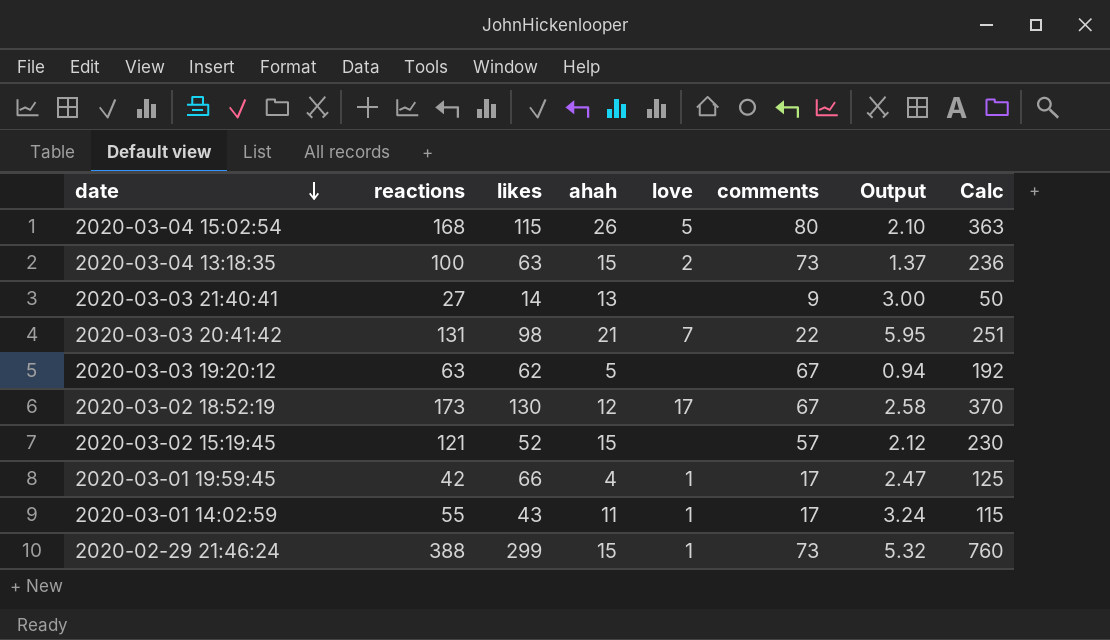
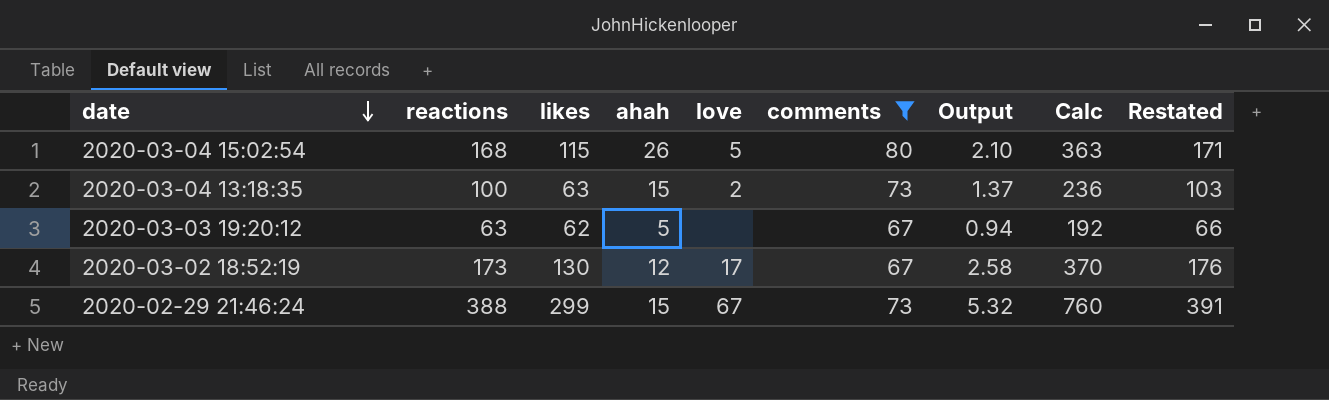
filter: none -> comments >= 67
column Restated | formula: none -> [reactions] + 3
2020-02-29 21:46:24 | love: 1 -> 67

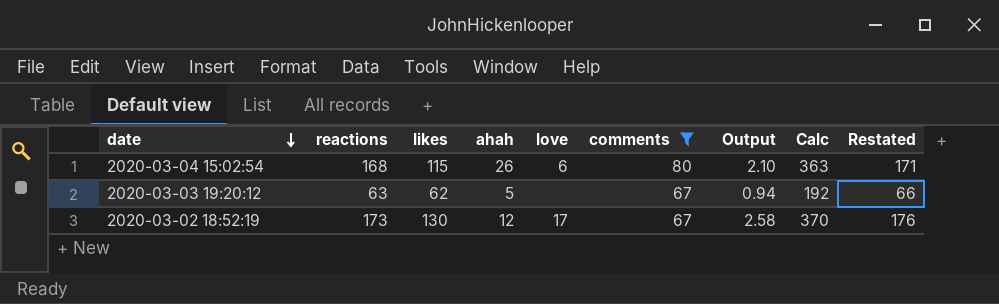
row 2020-03-04 13:18:35: 100 | 63 | 15 | 2 | 73 | 1.37 | 236 | 103 -> none
row 2020-02-29 21:46:24: 388 | 299 | 15 | 67 | 73 | 5.32 | 760 | 391 -> none
2020-03-04 15:02:54 | love: 5 -> 6

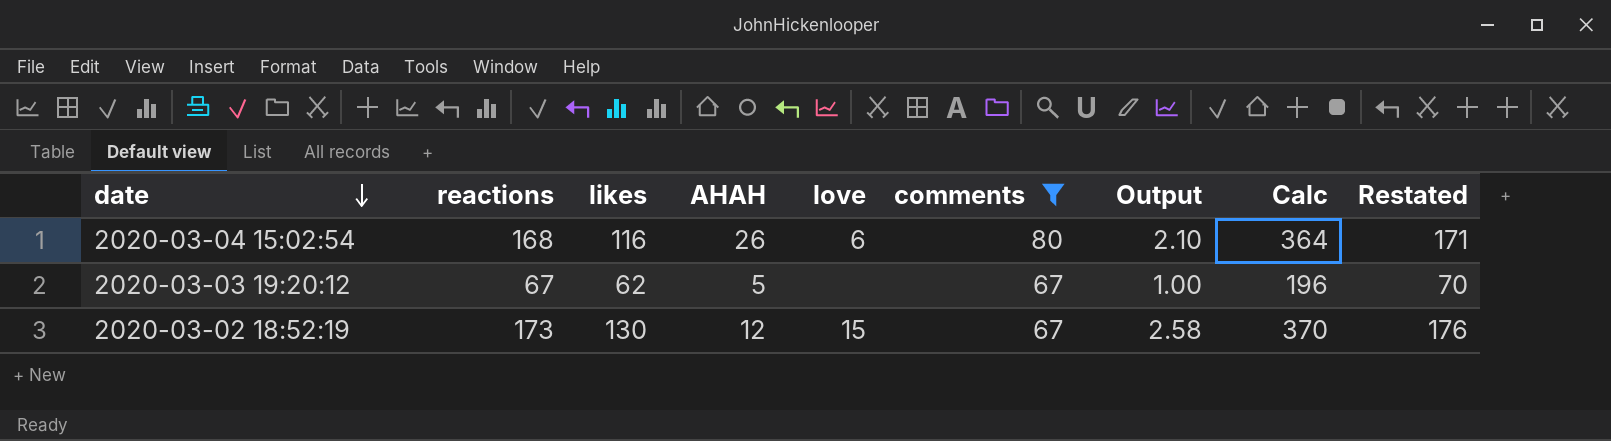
column name: ahah -> AHAH
2020-03-04 15:02:54 | likes: 115 -> 116
2020-03-04 15:02:54 | Calc: 363 -> 364
2020-03-03 19:20:12 | reactions: 63 -> 67
2020-03-03 19:20:12 | Output: 0.94 -> 1.00
2020-03-03 19:20:12 | Calc: 192 -> 196
2020-03-03 19:20:12 | Restated: 66 -> 70
2020-03-02 18:52:19 | love: 17 -> 15

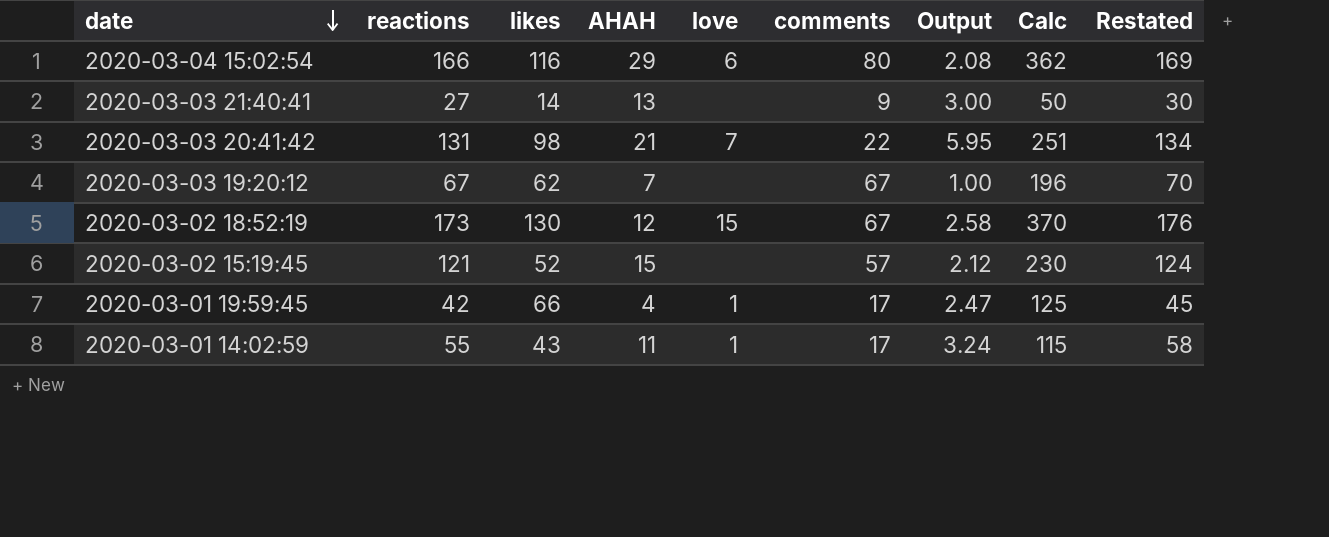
filter: comments >= 67 -> none
2020-03-04 15:02:54 | reactions: 168 -> 166
2020-03-04 15:02:54 | AHAH: 26 -> 29
2020-03-04 15:02:54 | Output: 2.10 -> 2.08
2020-03-04 15:02:54 | Calc: 364 -> 362
2020-03-04 15:02:54 | Restated: 171 -> 169
2020-03-03 19:20:12 | AHAH: 5 -> 7

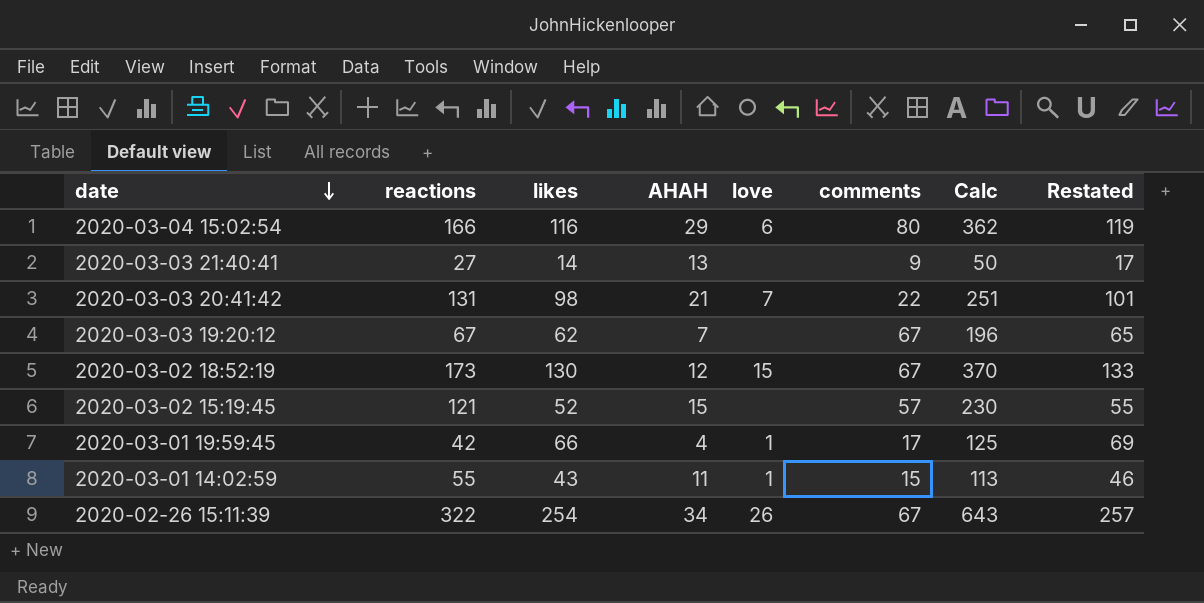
column Output | formula: [reactions] / [comments] -> none
column Restated | formula: [reactions] + 3 -> [likes] + 3
2020-03-01 14:02:59 | comments: 17 -> 15
2020-03-01 14:02:59 | Calc: 115 -> 113
row 2020-02-26 15:11:39: none -> 322 | 254 | 34 | 26 | 67 | 643 | 257

